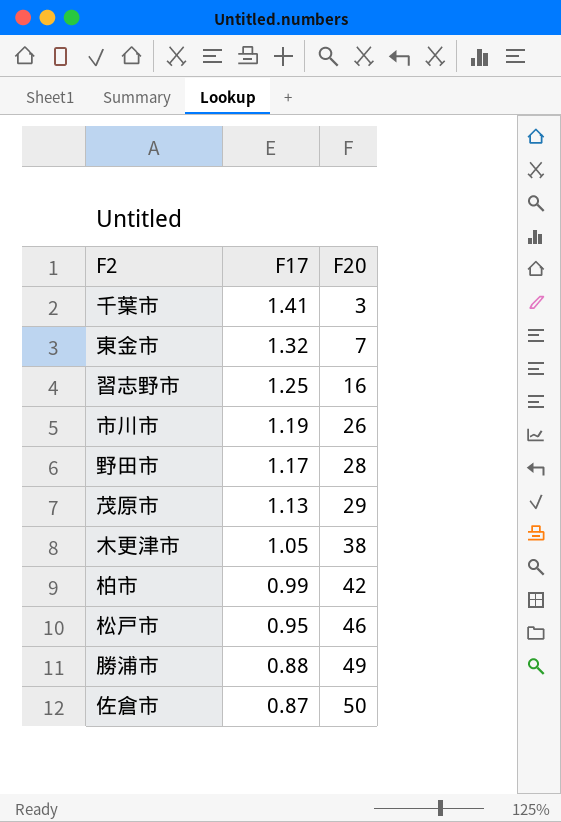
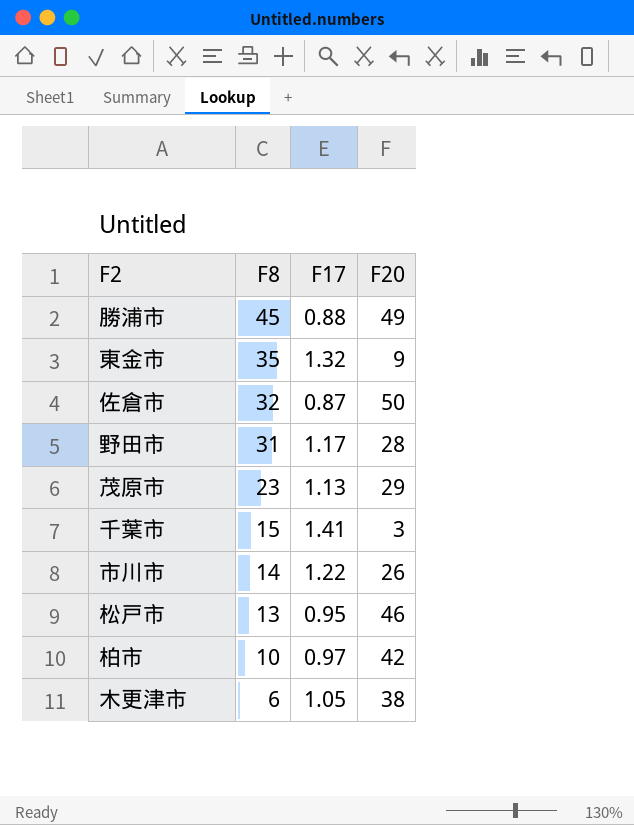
row order: F17 descending -> F8 descending
column F8 | position: none -> 2
row 習志野市: 1.25 | 16 -> none
東金市 | F20: 7 -> 9
市川市 | F17: 1.19 -> 1.22
柏市 | F17: 0.99 -> 0.97

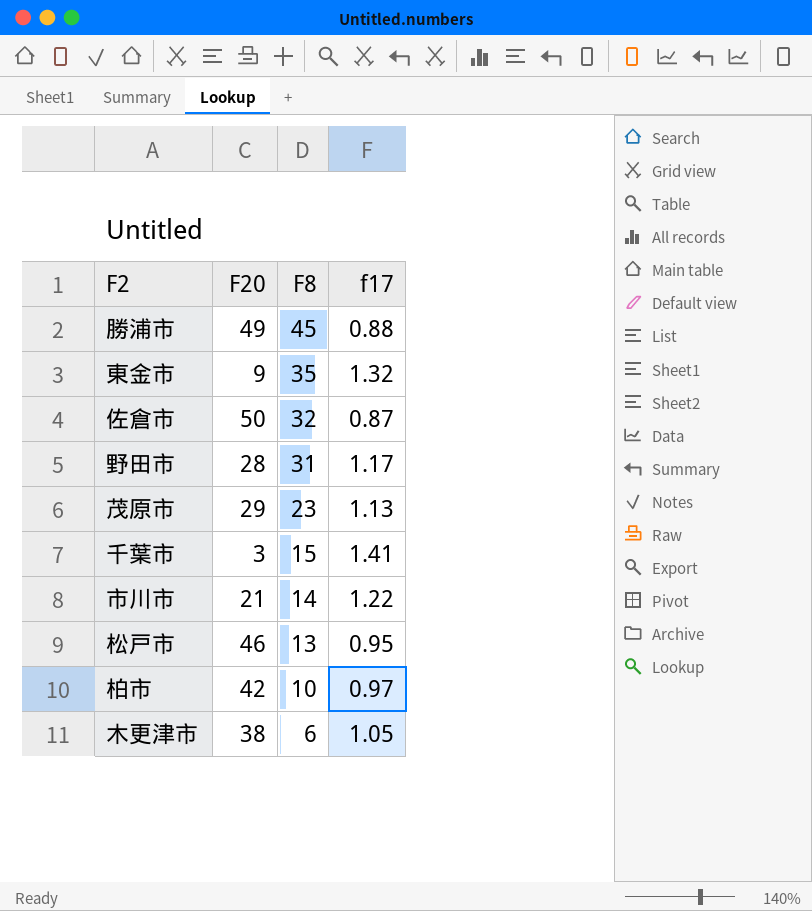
column F20 | position: 4 -> 2
column name: F17 -> f17
市川市 | F20: 26 -> 21

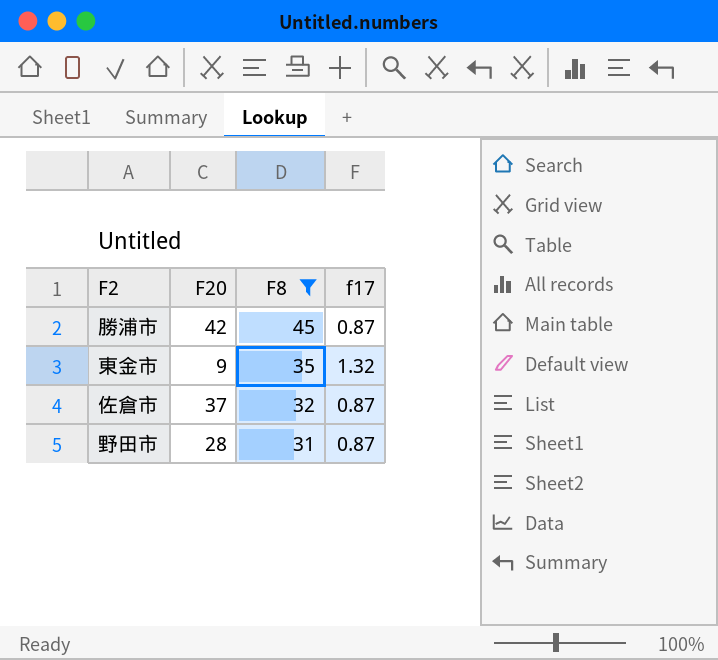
filter: none -> F8 >= 31
勝浦市 | F20: 49 -> 42
勝浦市 | f17: 0.88 -> 0.87
佐倉市 | F20: 50 -> 37
野田市 | f17: 1.17 -> 0.87

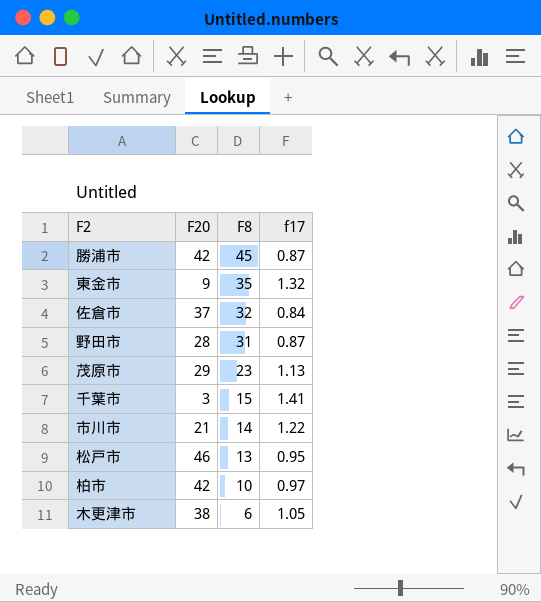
filter: F8 >= 31 -> none
佐倉市 | f17: 0.87 -> 0.84

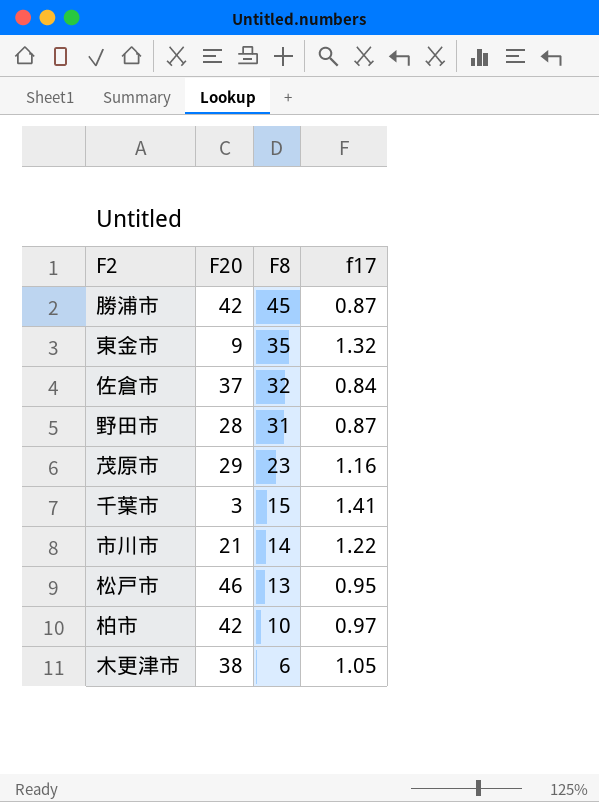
茂原市 | f17: 1.13 -> 1.16

